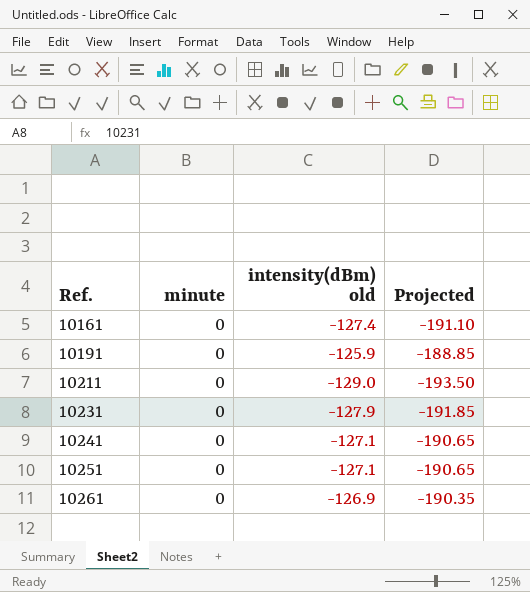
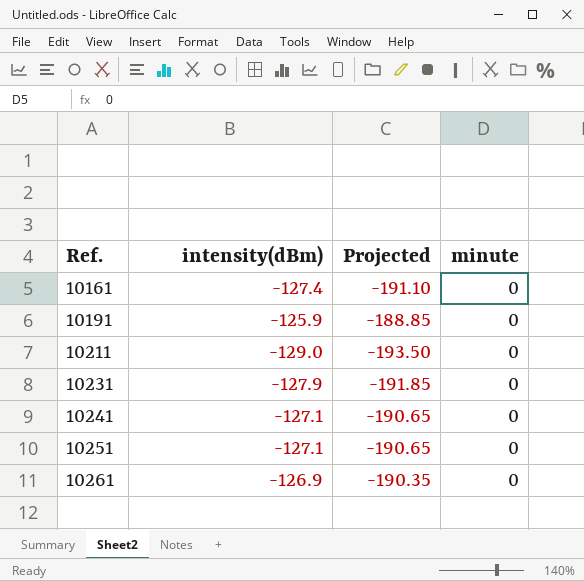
column name: intensity(dBm) old -> intensity(dBm)
column minute | position: 2 -> 4

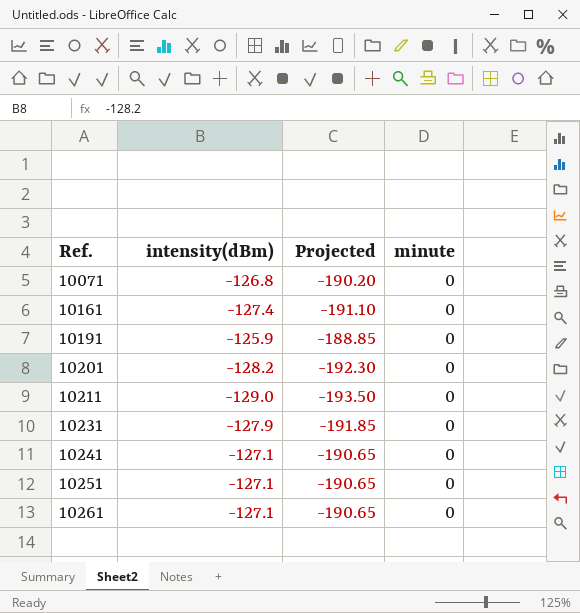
row 10071: none -> -126.8 | -190.20 | 0
row 10201: none -> -128.2 | -192.30 | 0
10261 | intensity(dBm): -126.9 -> -127.1
10261 | Projected: -190.35 -> -190.65

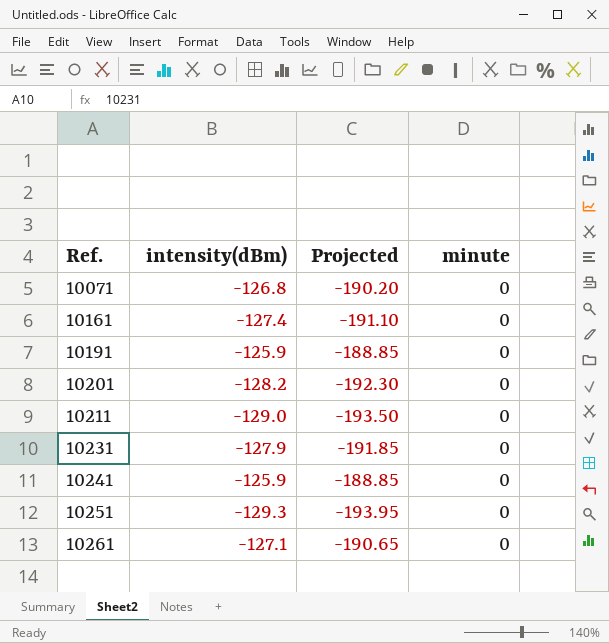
10241 | intensity(dBm): -127.1 -> -125.9
10241 | Projected: -190.65 -> -188.85
10251 | intensity(dBm): -127.1 -> -129.3
10251 | Projected: -190.65 -> -193.95

